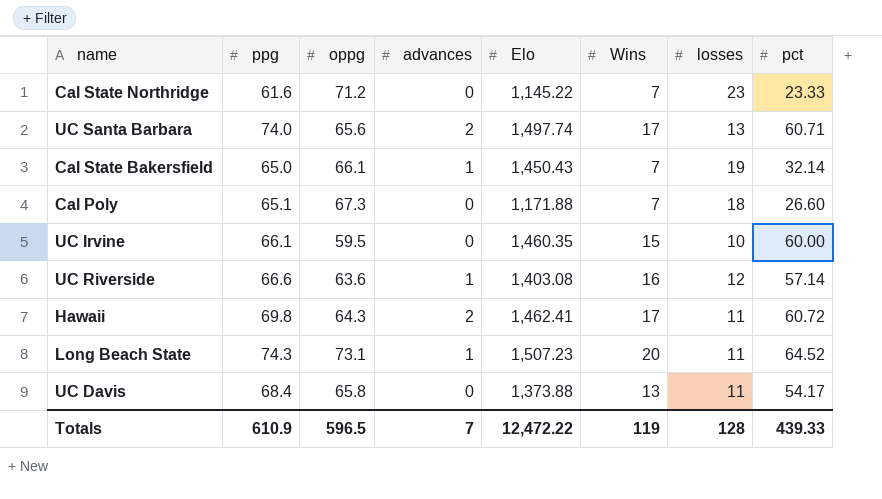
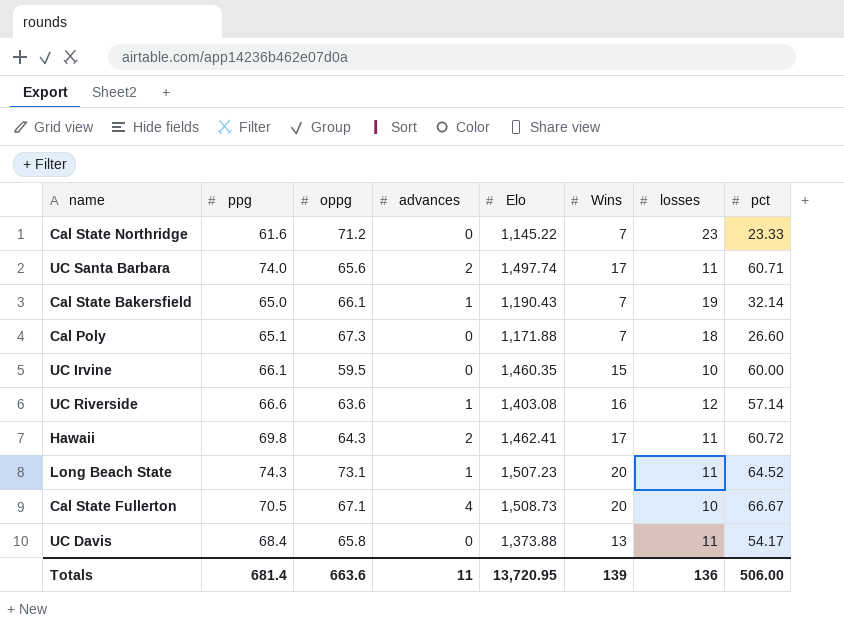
UC Santa Barbara | losses: 13 -> 11
Cal State Bakersfield | Elo: 1,450.43 -> 1,190.43
row Cal State Fullerton: none -> 70.5 | 67.1 | 4 | 1,508.73 | 20 | 10 | 66.67
Totals | ppg: 610.9 -> 681.4
Totals | oppg: 596.5 -> 663.6
Totals | advances: 7 -> 11
Totals | Elo: 12,472.22 -> 13,720.95
Totals | Wins: 119 -> 139
Totals | losses: 128 -> 136
Totals | pct: 439.33 -> 506.00

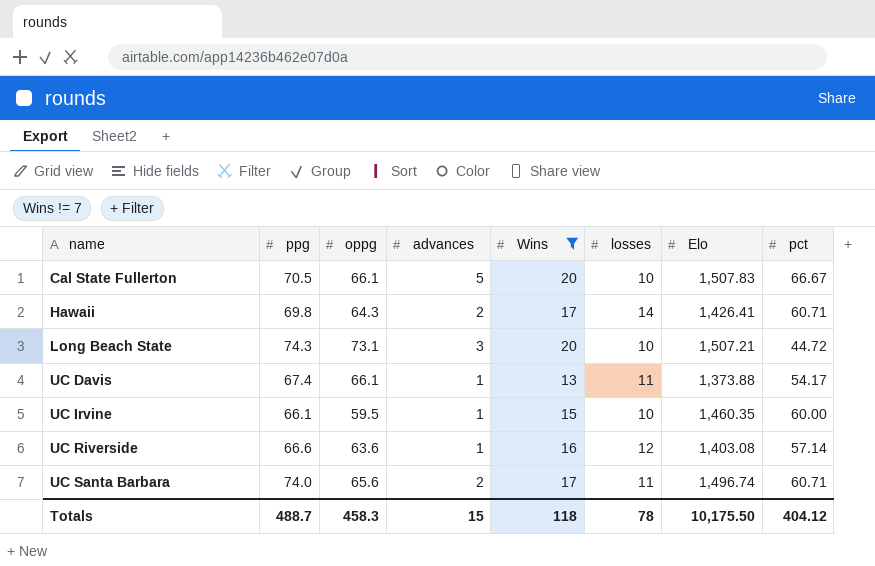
filter: none -> Wins != 7
row order: none -> name ascending
column Elo | position: 5 -> 7
Cal State Fullerton | oppg: 67.1 -> 66.1
Cal State Fullerton | advances: 4 -> 5
Cal State Fullerton | Elo: 1,508.73 -> 1,507.83
Hawaii | losses: 11 -> 14
Hawaii | Elo: 1,462.41 -> 1,426.41
Hawaii | pct: 60.72 -> 60.71
Long Beach State | advances: 1 -> 3
Long Beach State | losses: 11 -> 10
Long Beach State | Elo: 1,507.23 -> 1,507.21
Long Beach State | pct: 64.52 -> 44.72
UC Davis | ppg: 68.4 -> 67.4
UC Davis | oppg: 65.8 -> 66.1
UC Davis | advances: 0 -> 1
UC Irvine | advances: 0 -> 1
UC Santa Barbara | Elo: 1,497.74 -> 1,496.74
Totals | ppg: 681.4 -> 488.7
Totals | oppg: 663.6 -> 458.3
Totals | advances: 11 -> 15
Totals | Wins: 139 -> 118
Totals | losses: 136 -> 78
Totals | Elo: 13,720.95 -> 10,175.50
Totals | pct: 506.00 -> 404.12

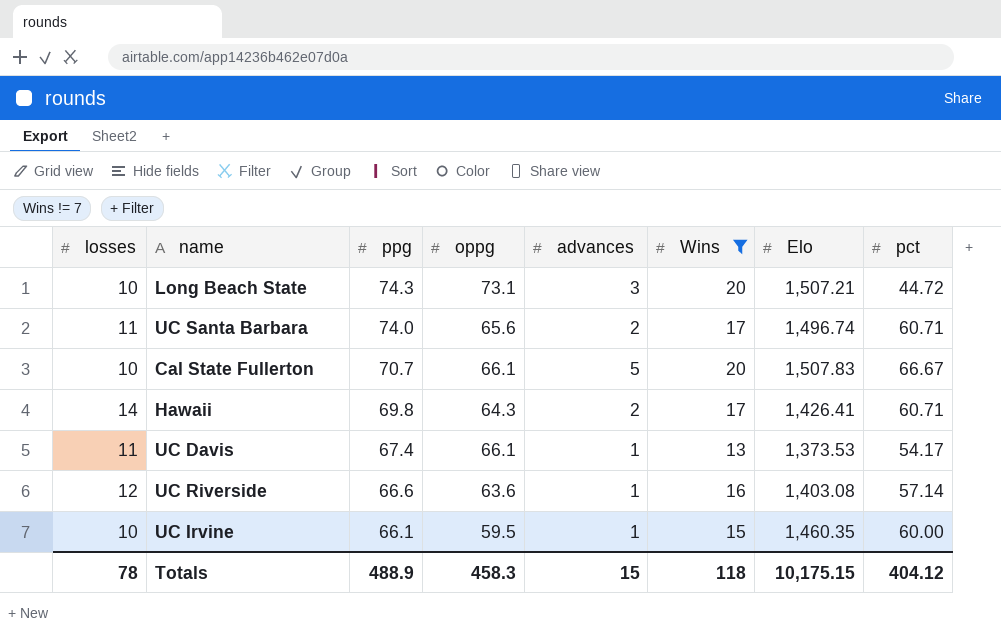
row order: name ascending -> ppg descending
column losses | position: 6 -> 1
Cal State Fullerton | ppg: 70.5 -> 70.7
UC Davis | Elo: 1,373.88 -> 1,373.53
Totals | ppg: 488.7 -> 488.9
Totals | Elo: 10,175.50 -> 10,175.15

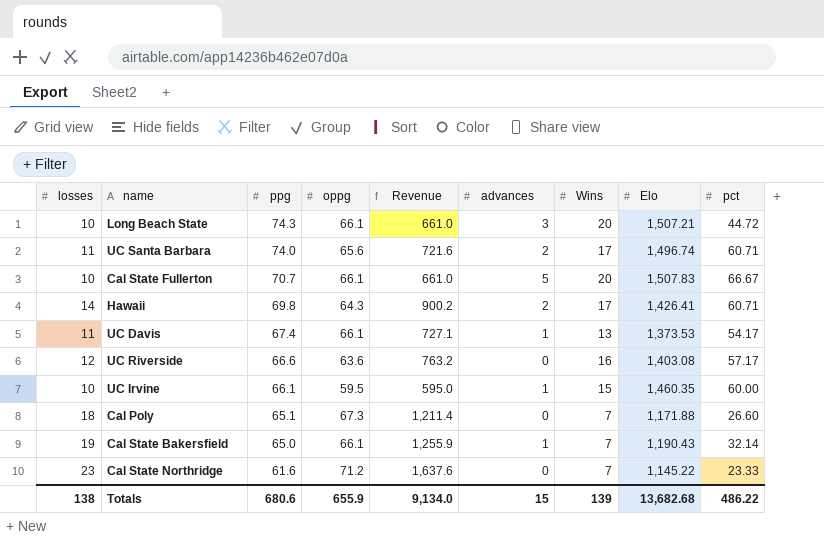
filter: Wins != 7 -> none
column Revenue | formula: none -> [losses] * [oppg]
Long Beach State | oppg: 73.1 -> 66.1
UC Riverside | advances: 1 -> 0
UC Riverside | pct: 57.14 -> 57.17
Totals | losses: 78 -> 138
Totals | ppg: 488.9 -> 680.6
Totals | oppg: 458.3 -> 655.9
Totals | Wins: 118 -> 139
Totals | Elo: 10,175.15 -> 13,682.68
Totals | pct: 404.12 -> 486.22

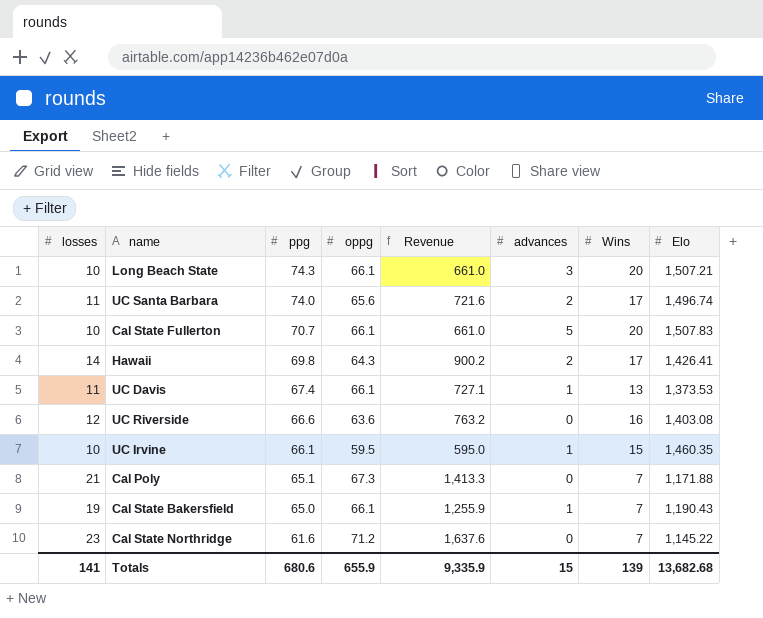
column pct | position: 9 -> none
Cal Poly | losses: 18 -> 21
Cal Poly | Revenue: 1,211.4 -> 1,413.3
Totals | losses: 138 -> 141
Totals | Revenue: 9,134.0 -> 9,335.9

